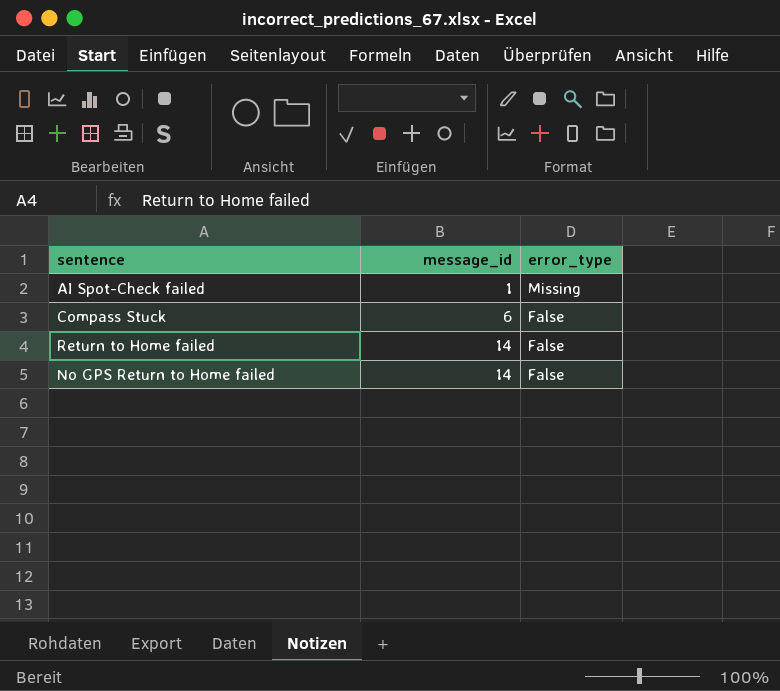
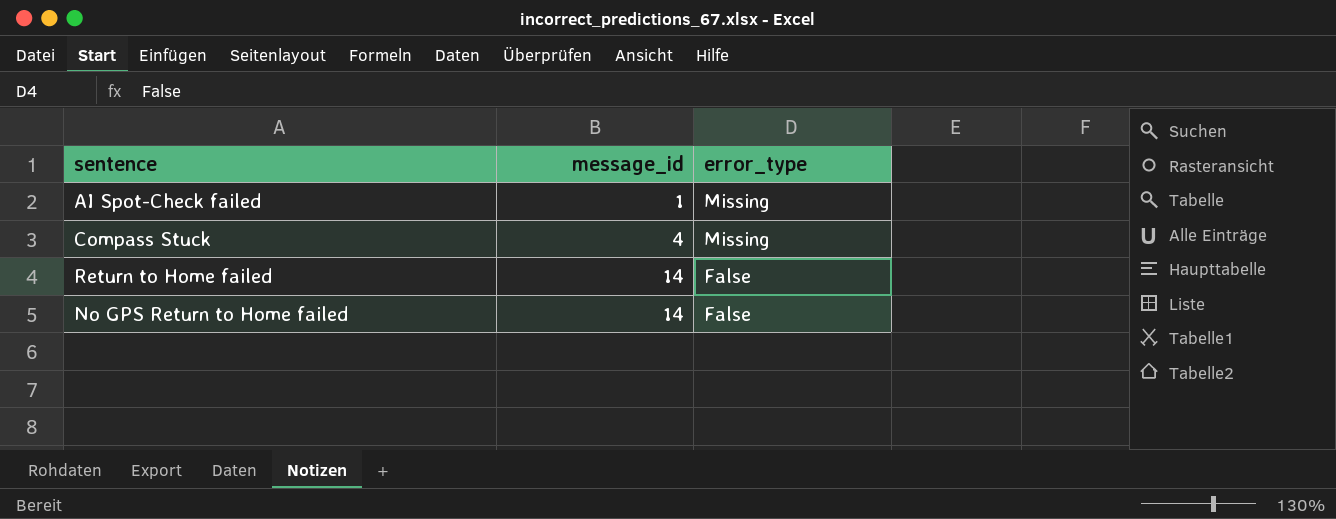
Compass Stuck | message_id: 6 -> 4
Compass Stuck | error_type: False -> Missing

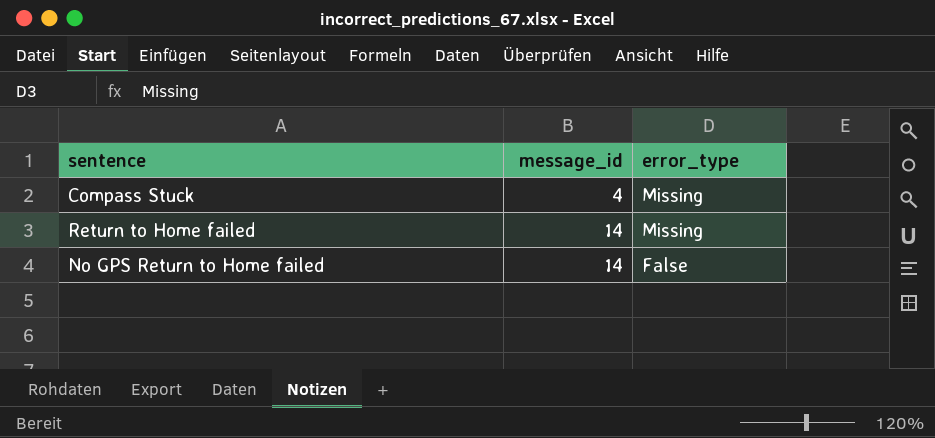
row AI Spot-Check failed: 1 | Missing -> none
Return to Home failed | error_type: False -> Missing

